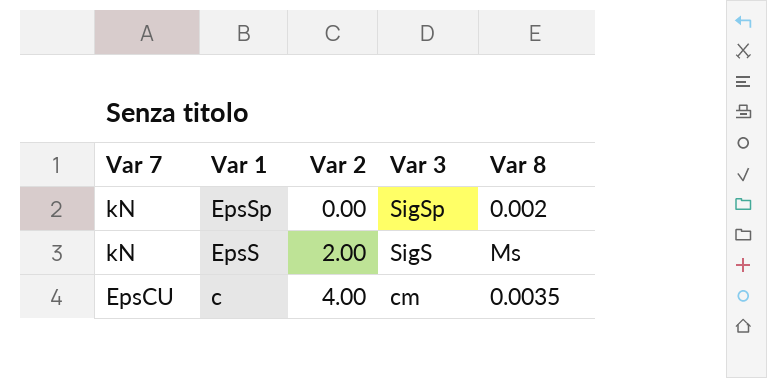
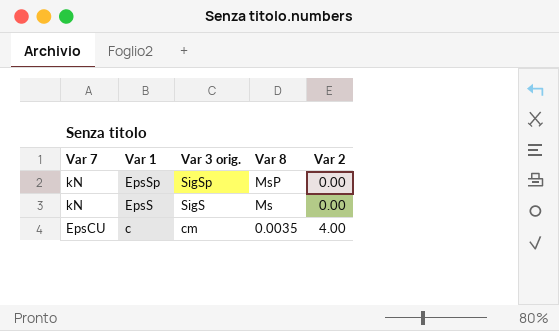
column name: Var 3 -> Var 3 orig.
column Var 2 | position: 3 -> 5
EpsSp | Var 8: 0.002 -> MsP
EpsS | Var 2: 2.00 -> 0.00

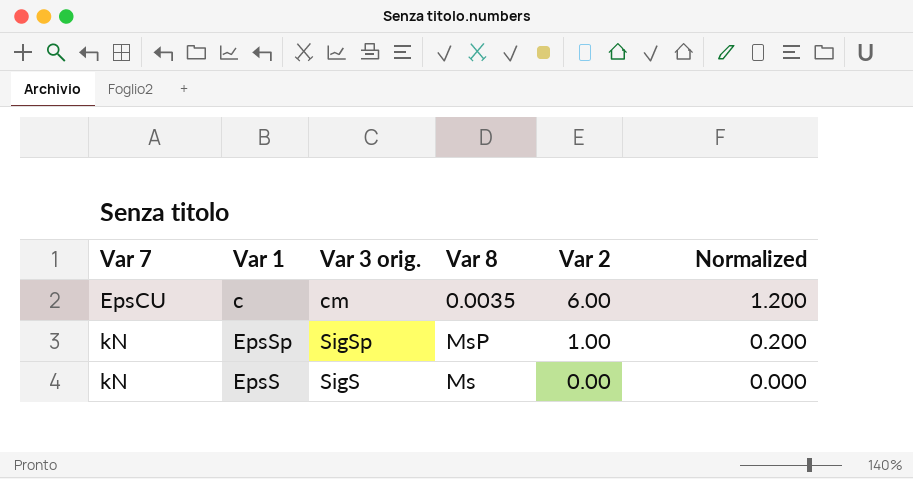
row order: Var 7 descending -> Var 7 ascending
column Normalized | formula: none -> [Var 2] * 0.2
c | Var 2: 4.00 -> 6.00
EpsSp | Var 2: 0.00 -> 1.00

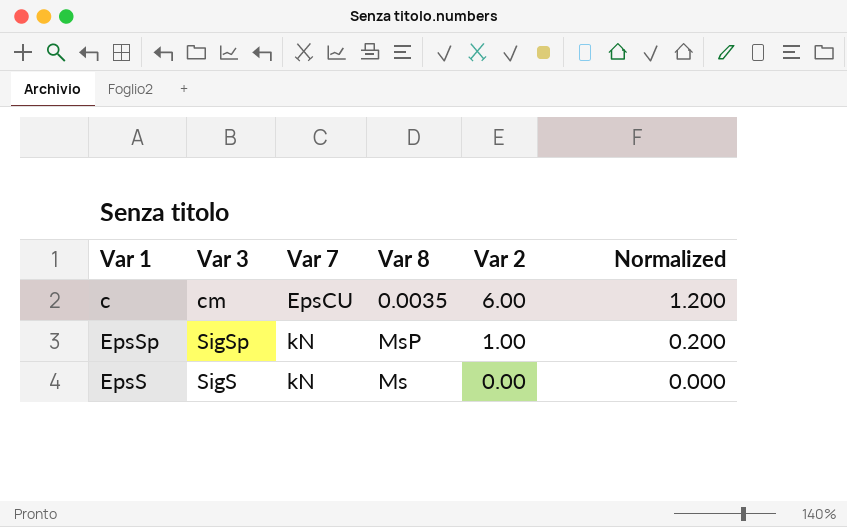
column name: Var 3 orig. -> Var 3
column Var 7 | position: 1 -> 3

